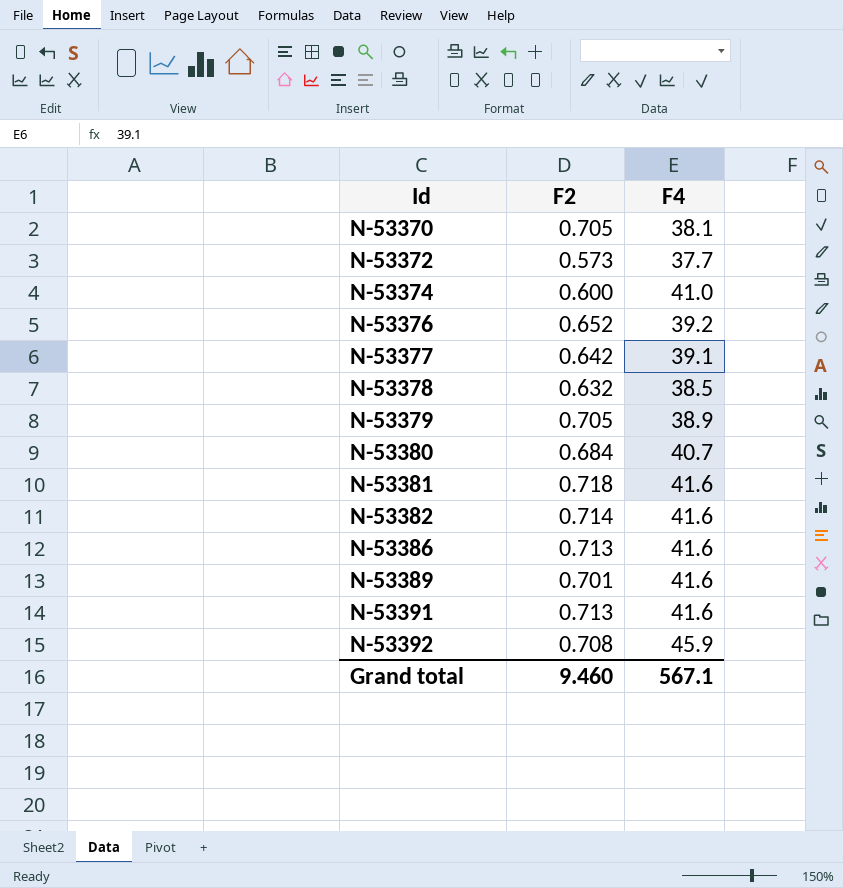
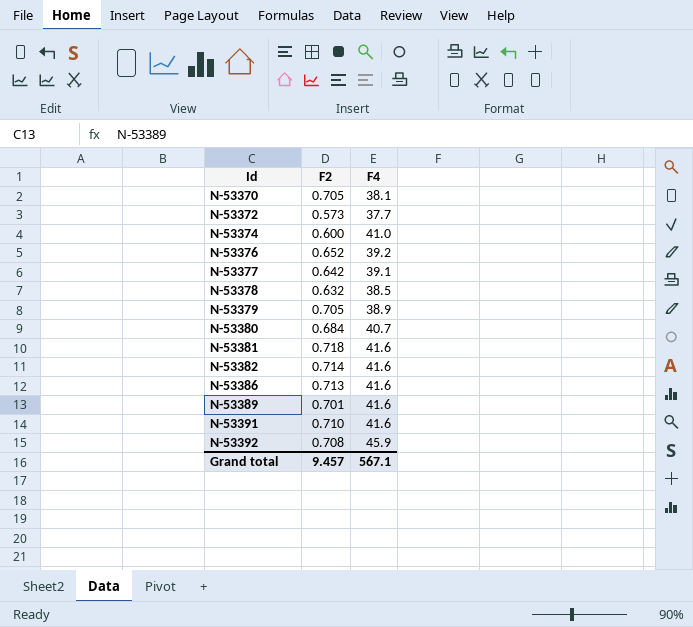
N-53391 | F2: 0.713 -> 0.710
Grand total | F2: 9.460 -> 9.457

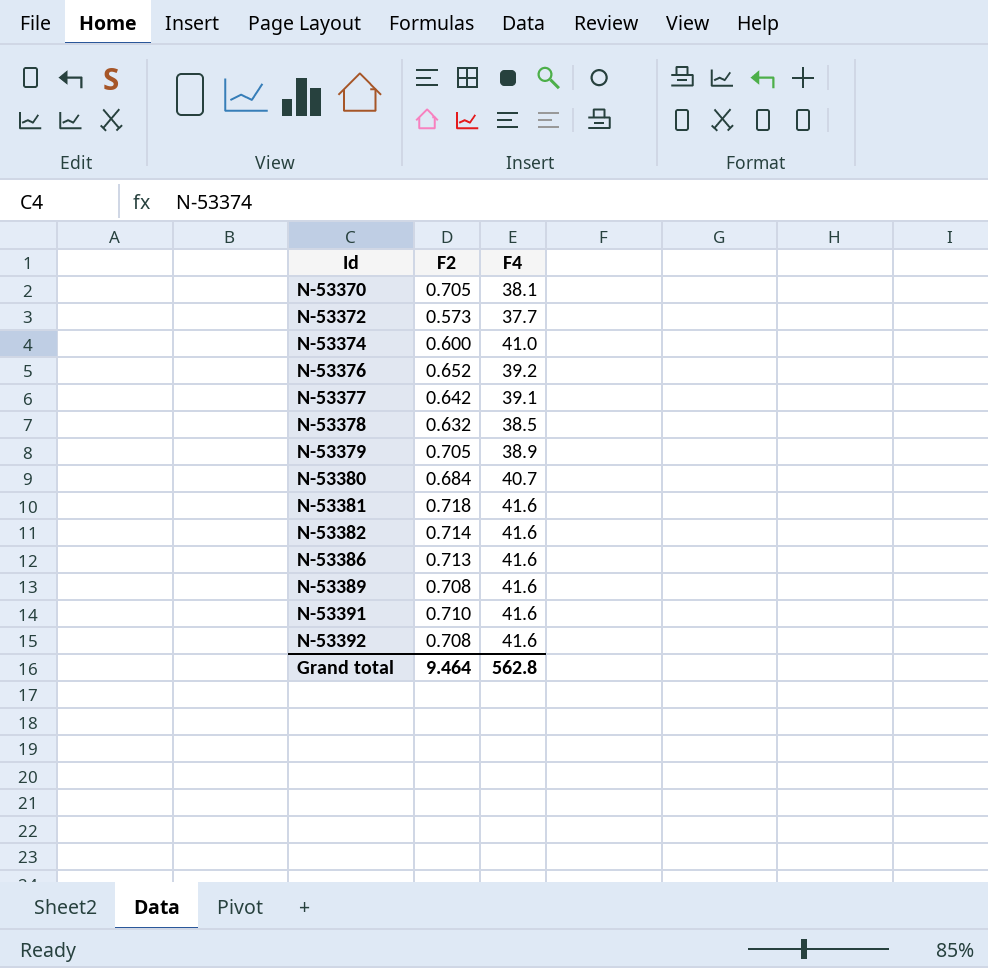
N-53389 | F2: 0.701 -> 0.708
N-53392 | F4: 45.9 -> 41.6
Grand total | F2: 9.457 -> 9.464
Grand total | F4: 567.1 -> 562.8

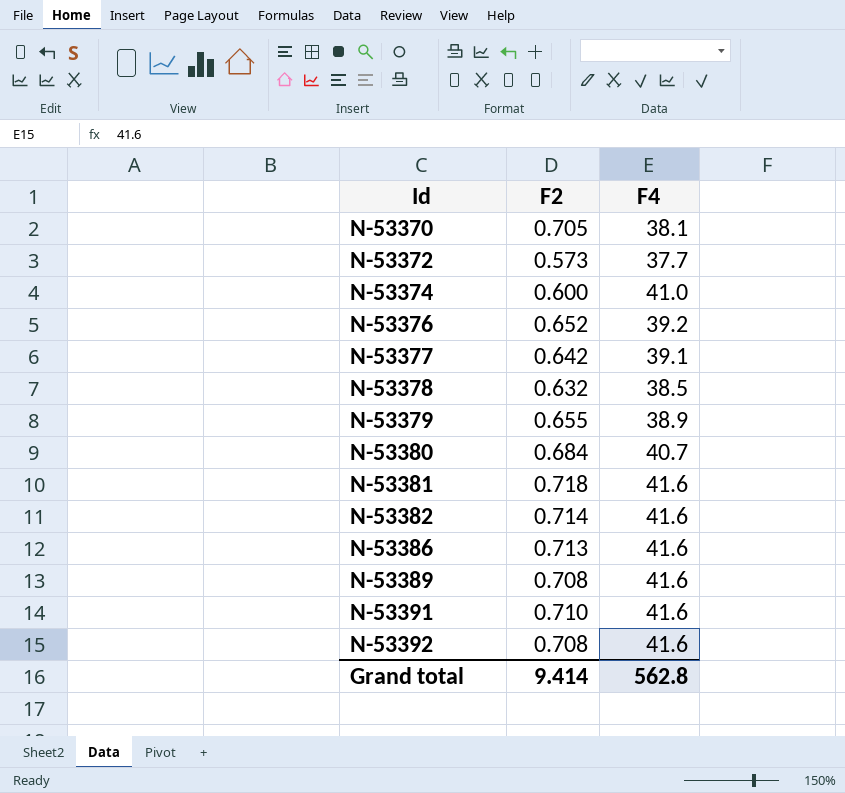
N-53379 | F2: 0.705 -> 0.655
Grand total | F2: 9.464 -> 9.414

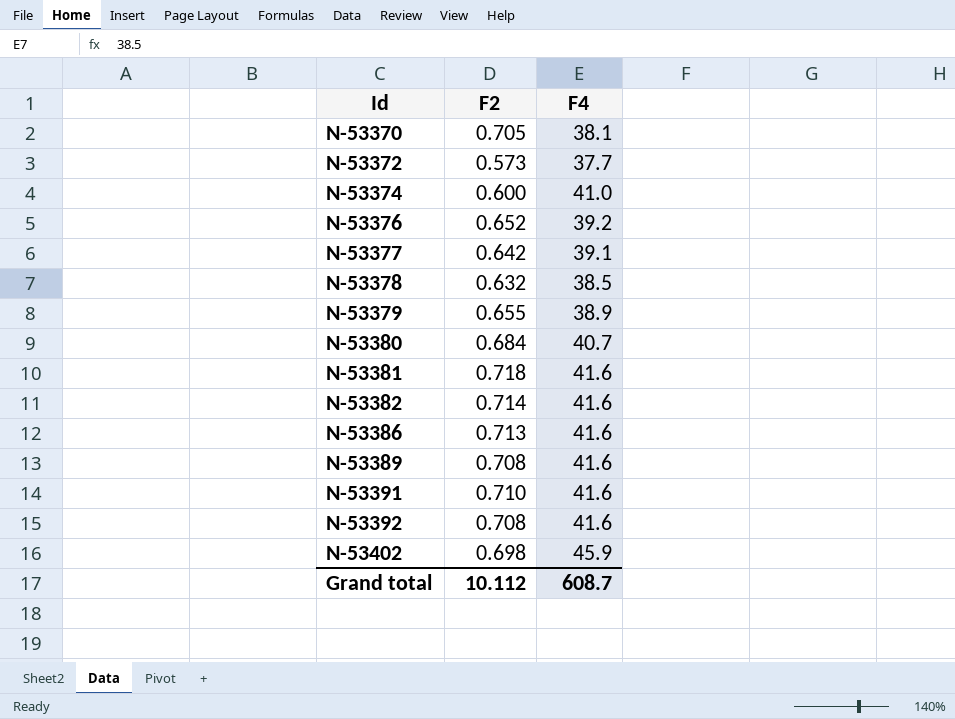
row N-53402: none -> 0.698 | 45.9
Grand total | F2: 9.414 -> 10.112
Grand total | F4: 562.8 -> 608.7

